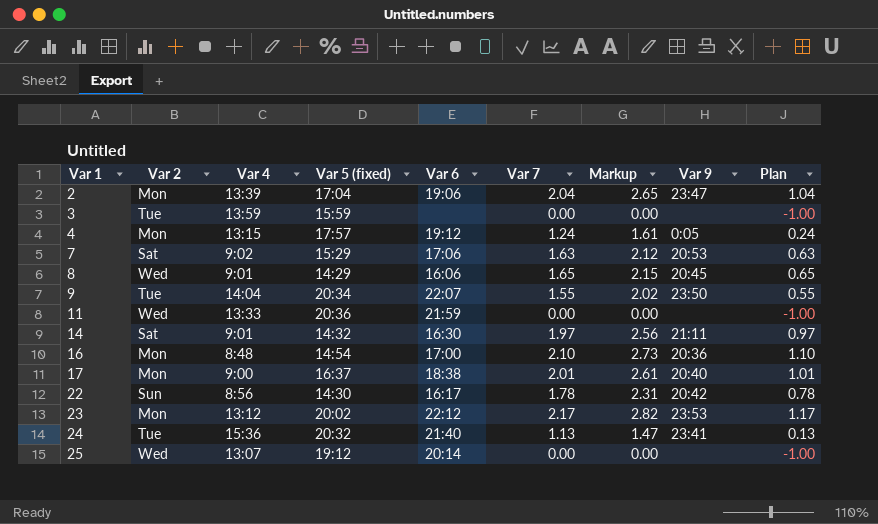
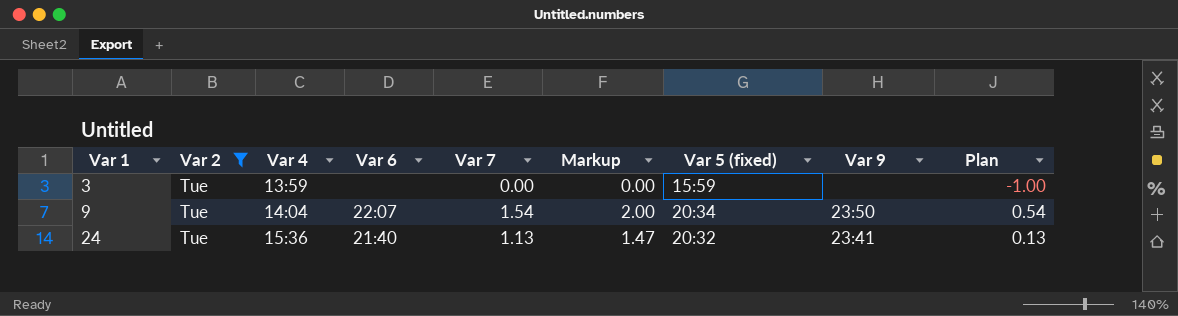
filter: none -> Var 2 = Tue
column Var 5 (fixed) | position: 4 -> 7
9 | Var 7: 1.55 -> 1.54
9 | Markup: 2.02 -> 2.00
9 | Plan: 0.55 -> 0.54

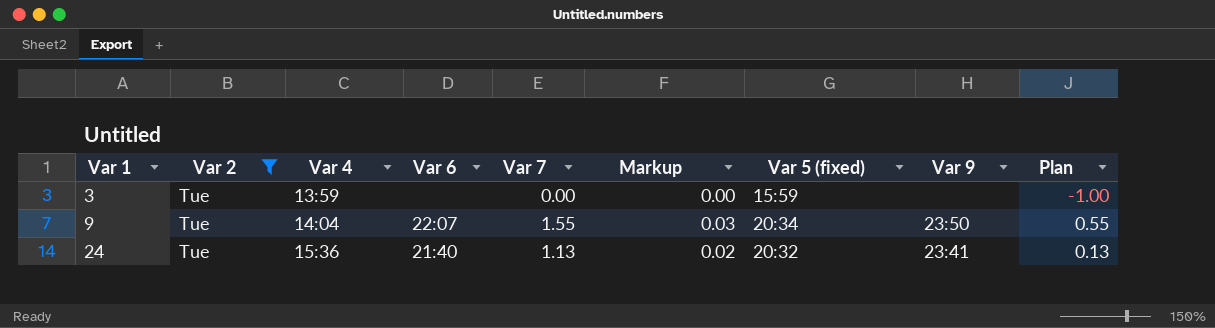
column Markup | formula: [Var 7] * 1.3 -> [Var 7] * 0.02
9 | Var 7: 1.54 -> 1.55
9 | Plan: 0.54 -> 0.55

